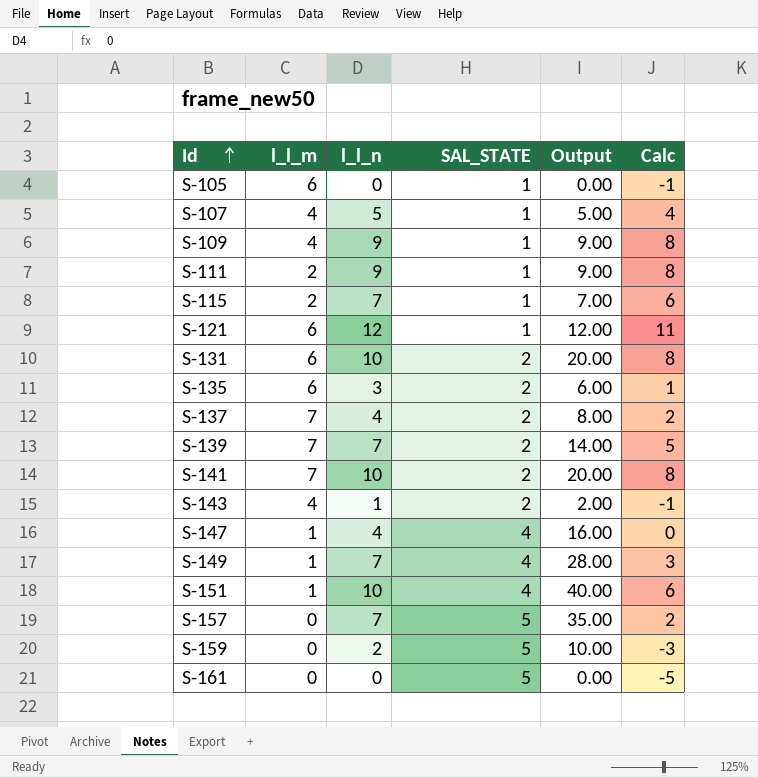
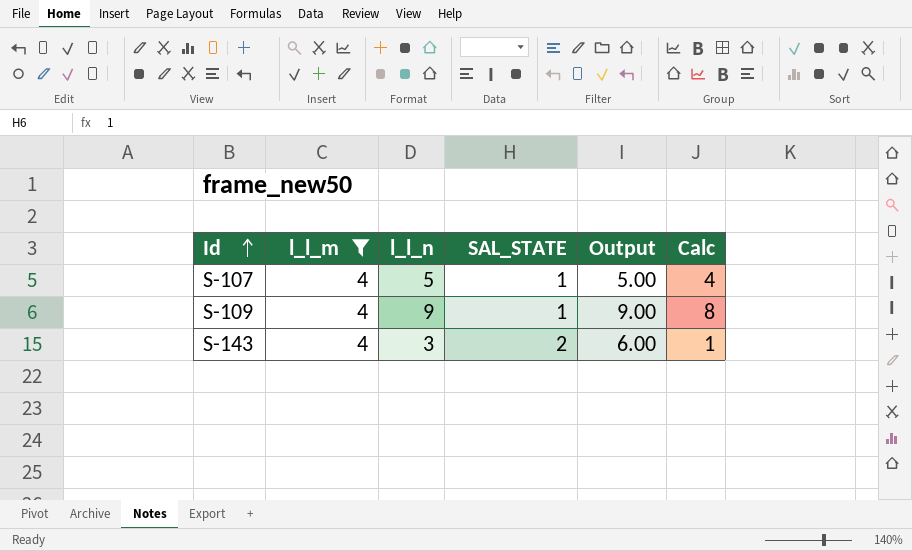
filter: none -> l_l_m = 4
S-143 | l_l_n: 1 -> 3
S-143 | Output: 2.00 -> 6.00
S-143 | Calc: -1 -> 1

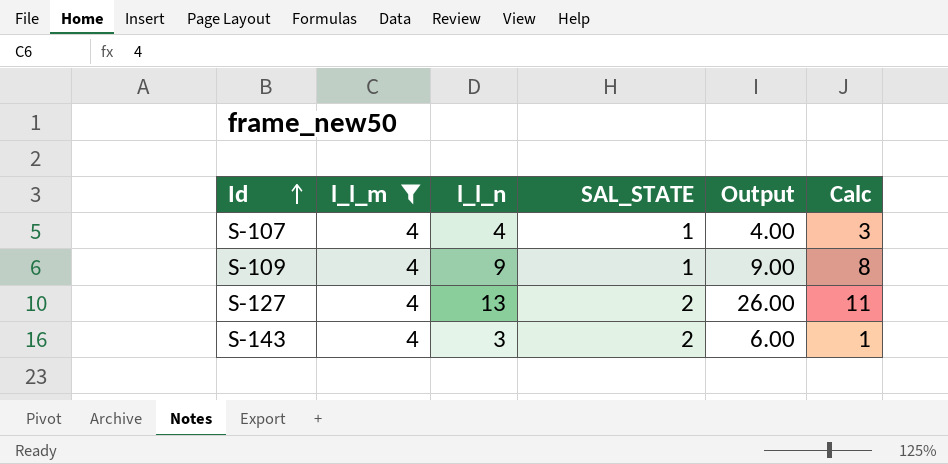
S-107 | l_l_n: 5 -> 4
S-107 | Output: 5.00 -> 4.00
S-107 | Calc: 4 -> 3
row S-127: none -> 4 | 13 | 2 | 26.00 | 11

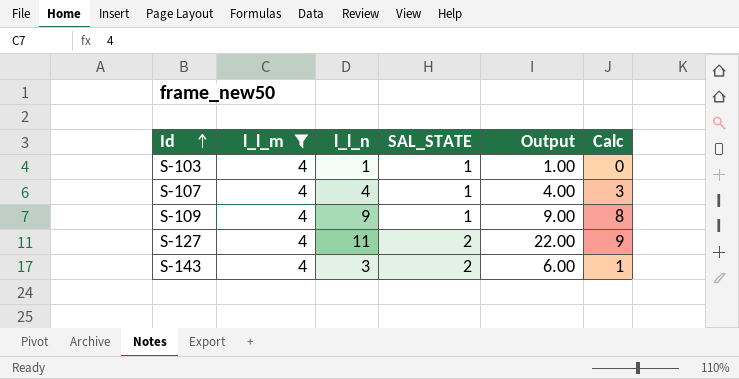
row S-103: none -> 4 | 1 | 1 | 1.00 | 0
S-127 | l_l_n: 13 -> 11
S-127 | Output: 26.00 -> 22.00
S-127 | Calc: 11 -> 9

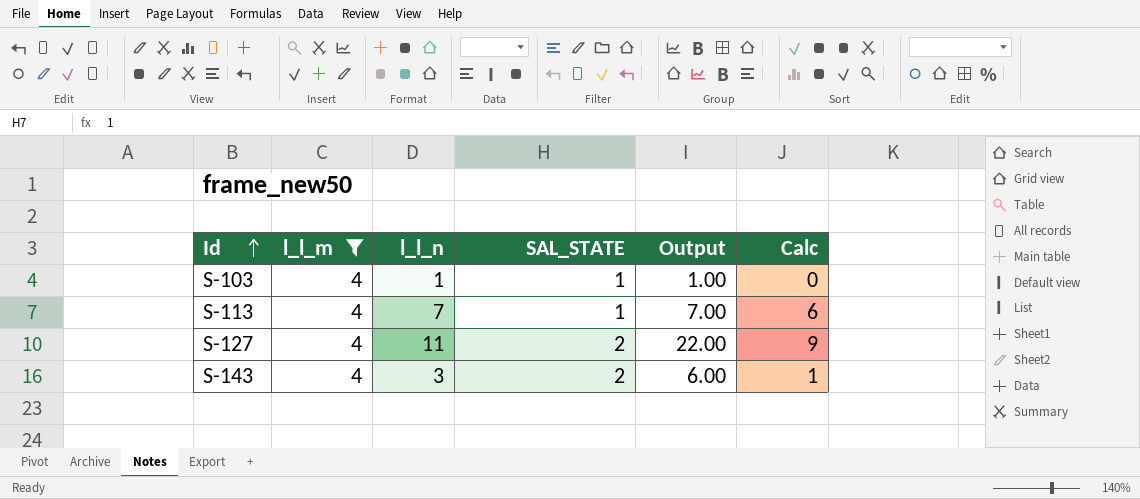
row S-107: 4 | 4 | 1 | 4.00 | 3 -> none
row S-109: 4 | 9 | 1 | 9.00 | 8 -> none
row S-113: none -> 4 | 7 | 1 | 7.00 | 6

